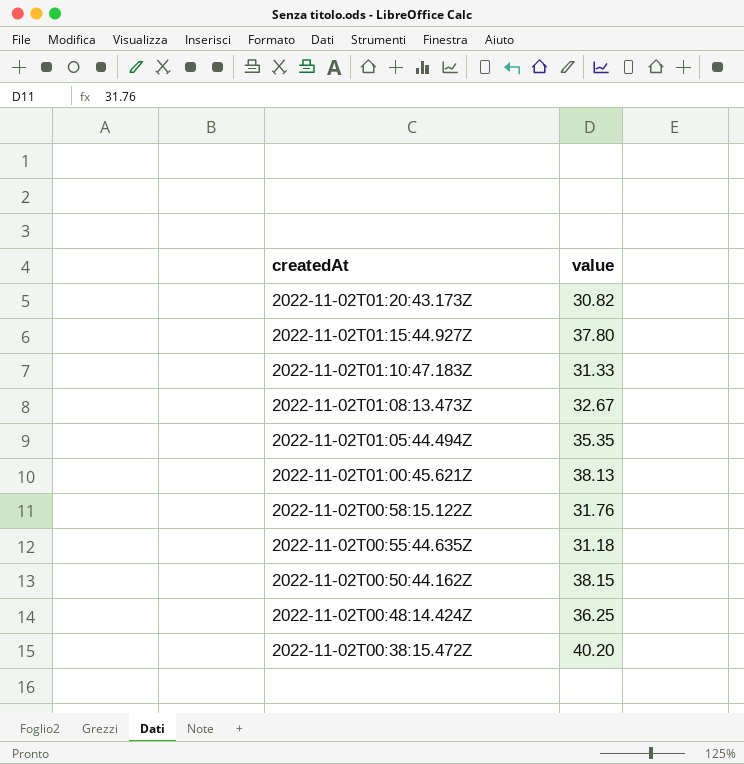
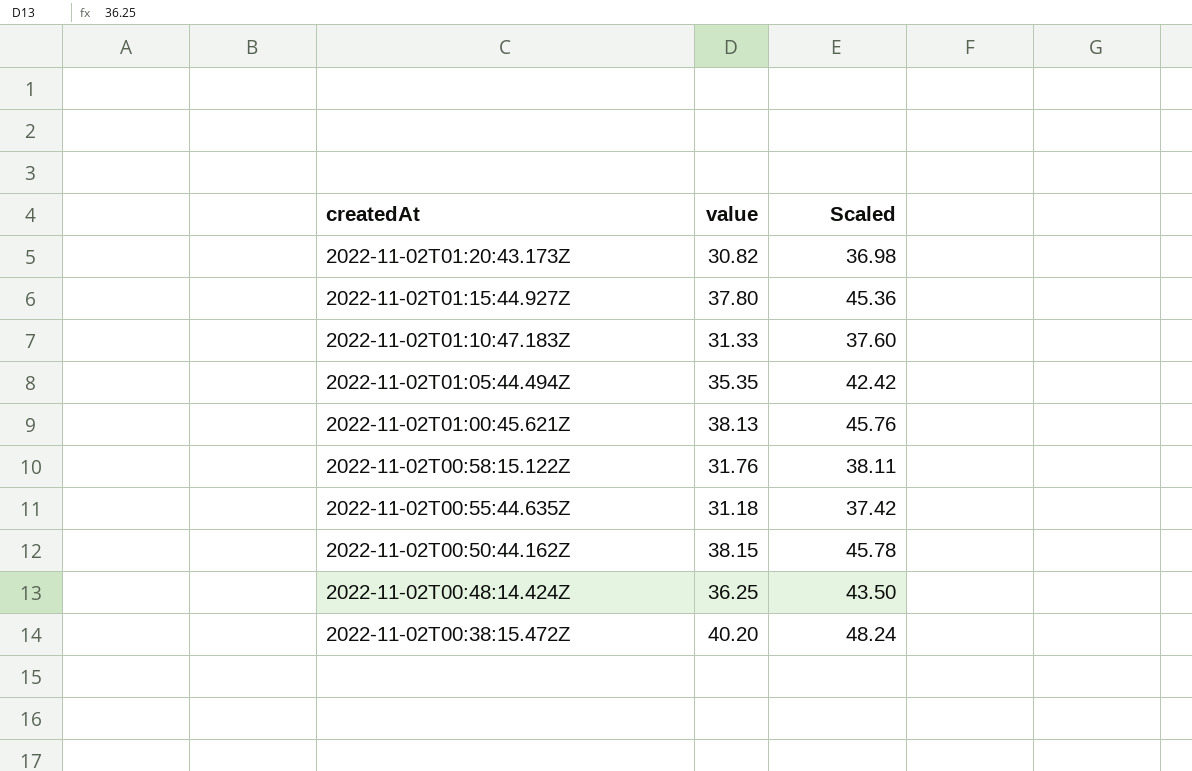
column Scaled | formula: none -> [value] * 1.2
row 2022-11-02T01:08:13.473Z: 32.67 -> none

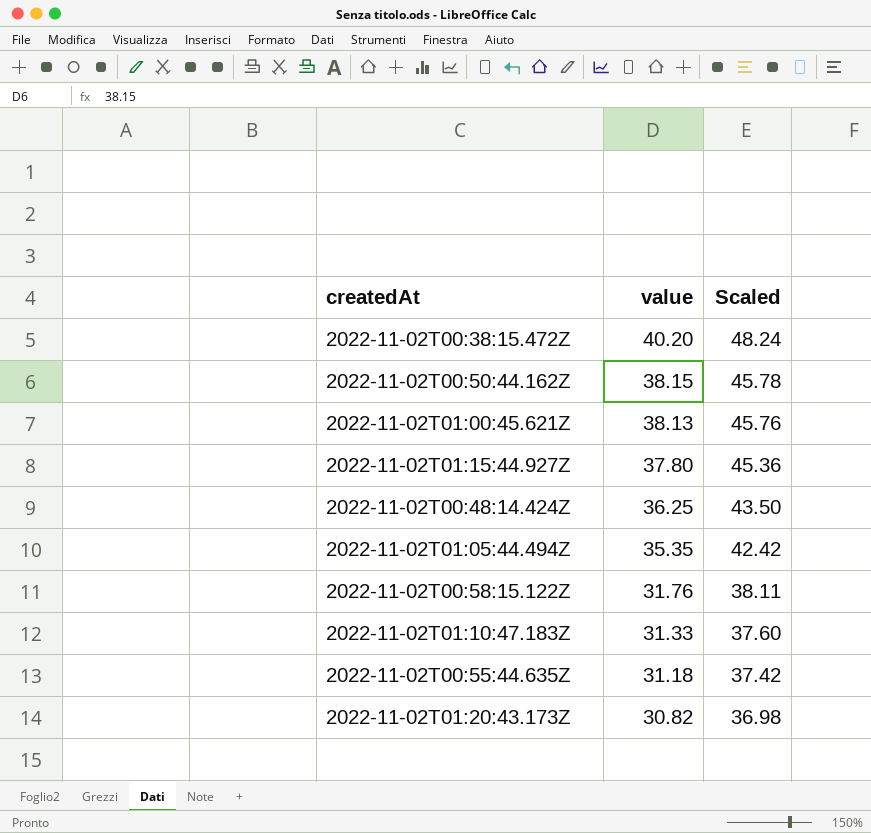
row order: createdAt descending -> value descending

